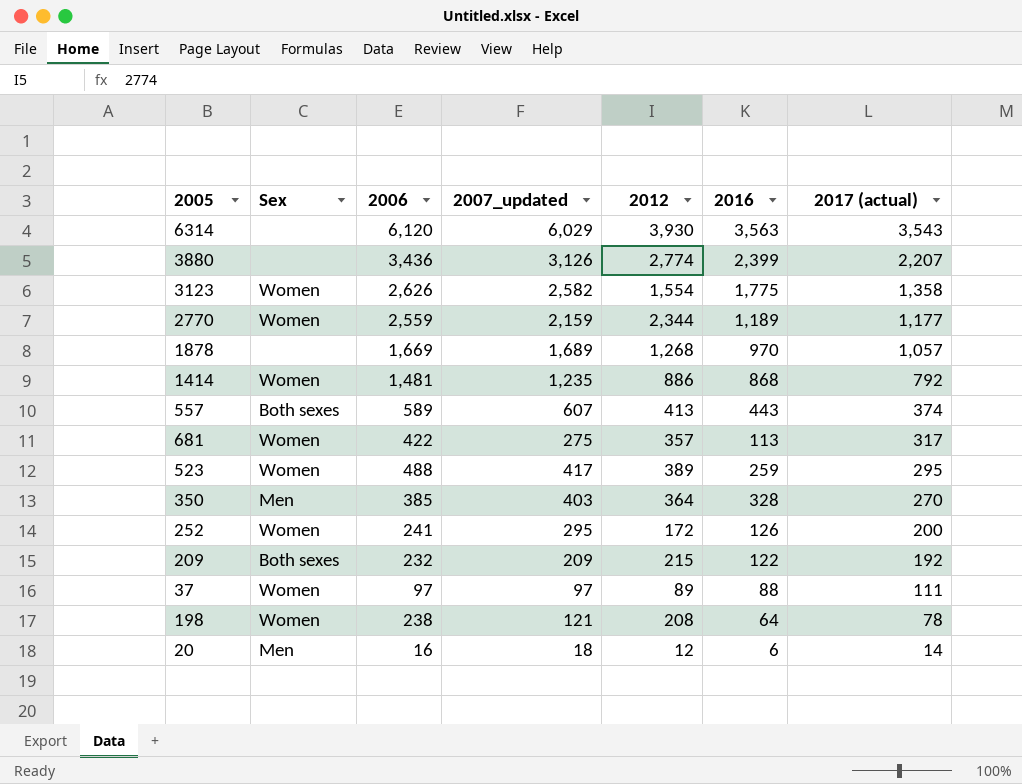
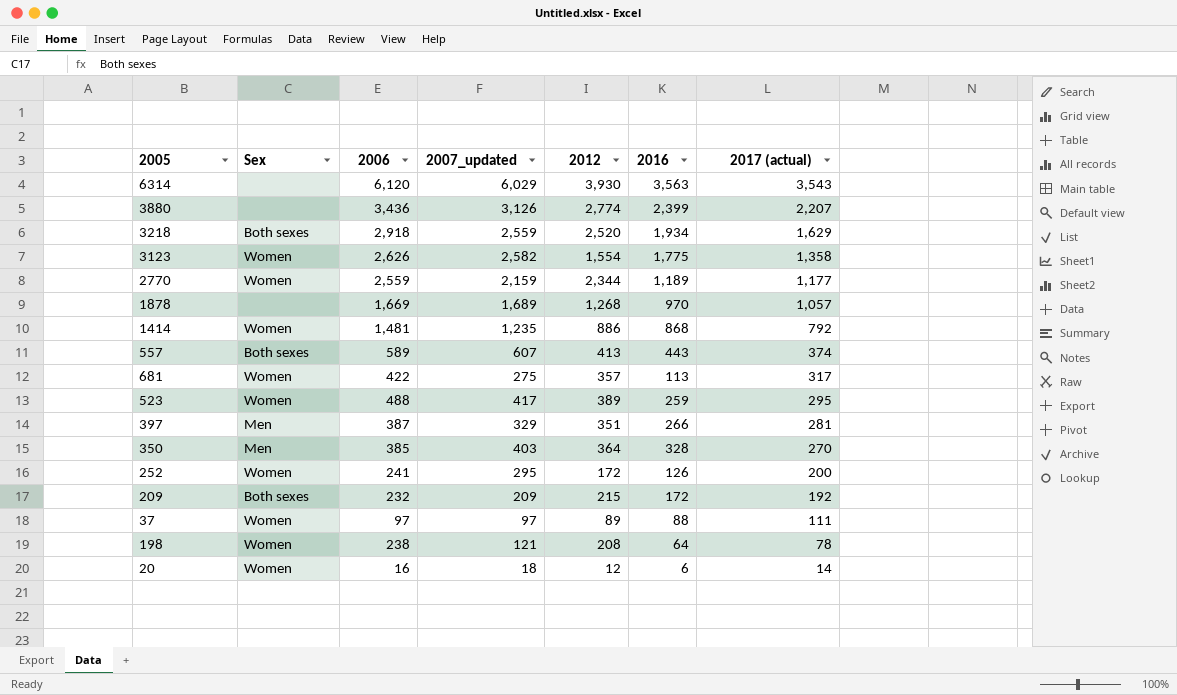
row 3218: none -> Both sexes | 2,918 | 2,559 | 2,520 | 1,934 | 1,629
row 397: none -> Men | 387 | 329 | 351 | 266 | 281
209 | 2016: 122 -> 172
20 | Sex: Men -> Women

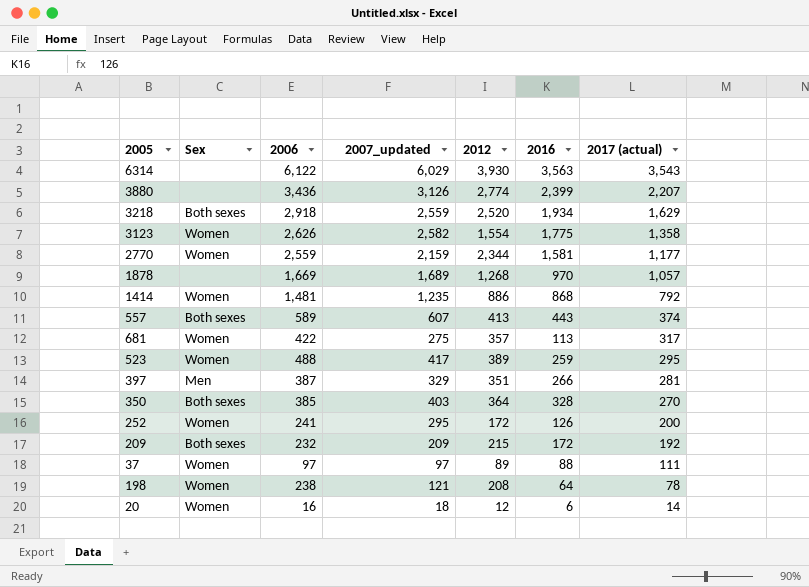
6314 | 2006: 6,120 -> 6,122
2770 | 2016: 1,189 -> 1,581
350 | Sex: Men -> Both sexes

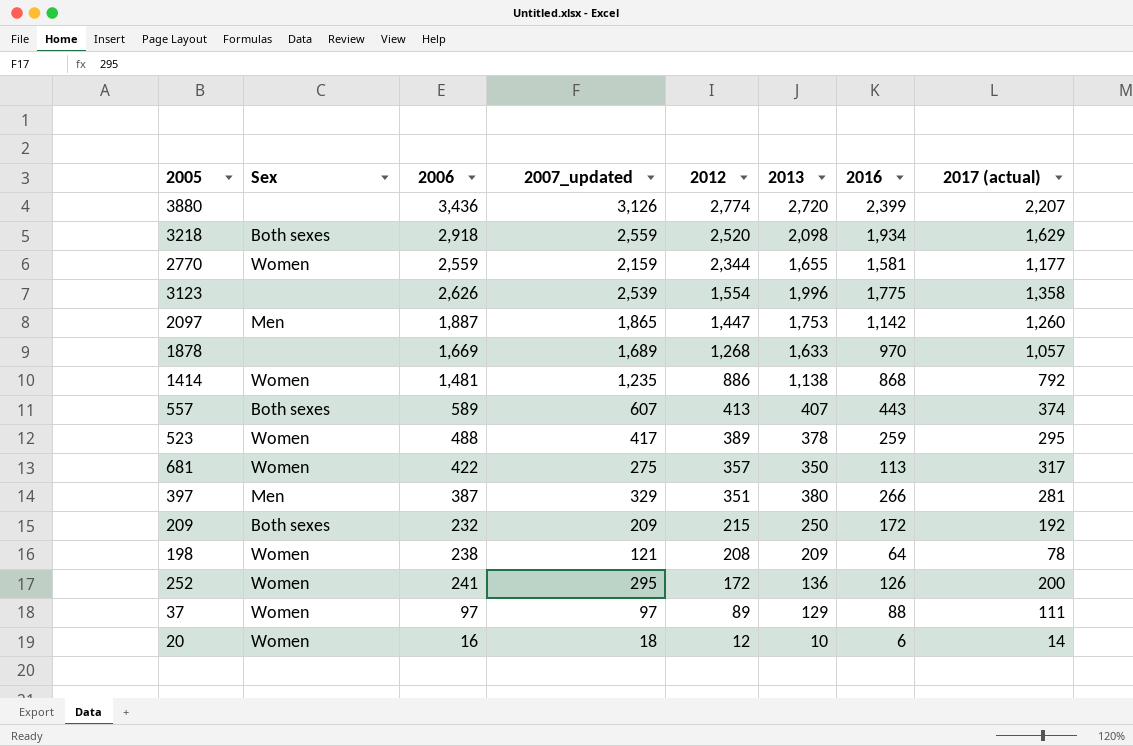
row order: 2017 (actual) descending -> 2012 descending
column 2013 | position: none -> 6
row 6314: none | 6,122 | 6,029 | 3,930 | 3,563 | 3,543 -> none
row 350: Both sexes | 385 | 403 | 364 | 328 | 270 -> none
3123 | Sex: Women -> none
3123 | 2007_updated: 2,582 -> 2,539
row 2097: none -> Men | 1,887 | 1,865 | 1,447 | 1,753 | 1,142 | 1,260

